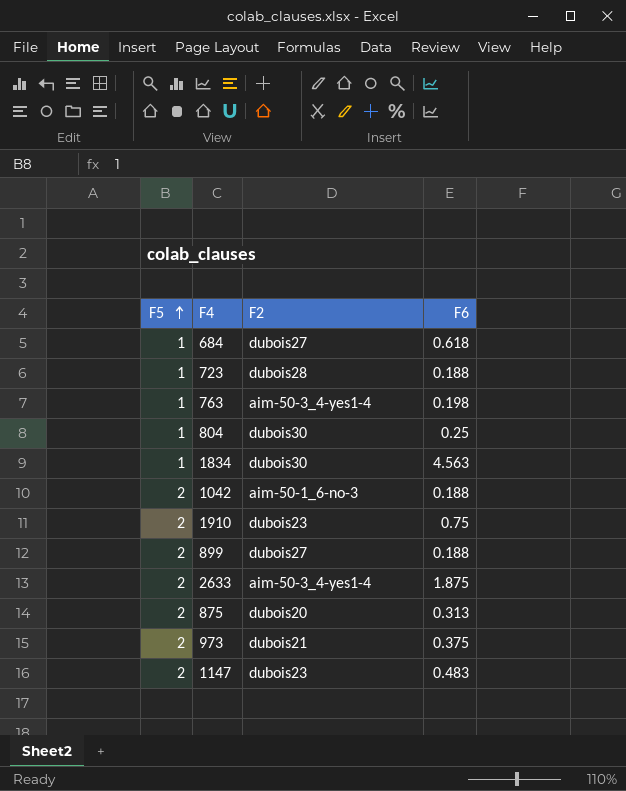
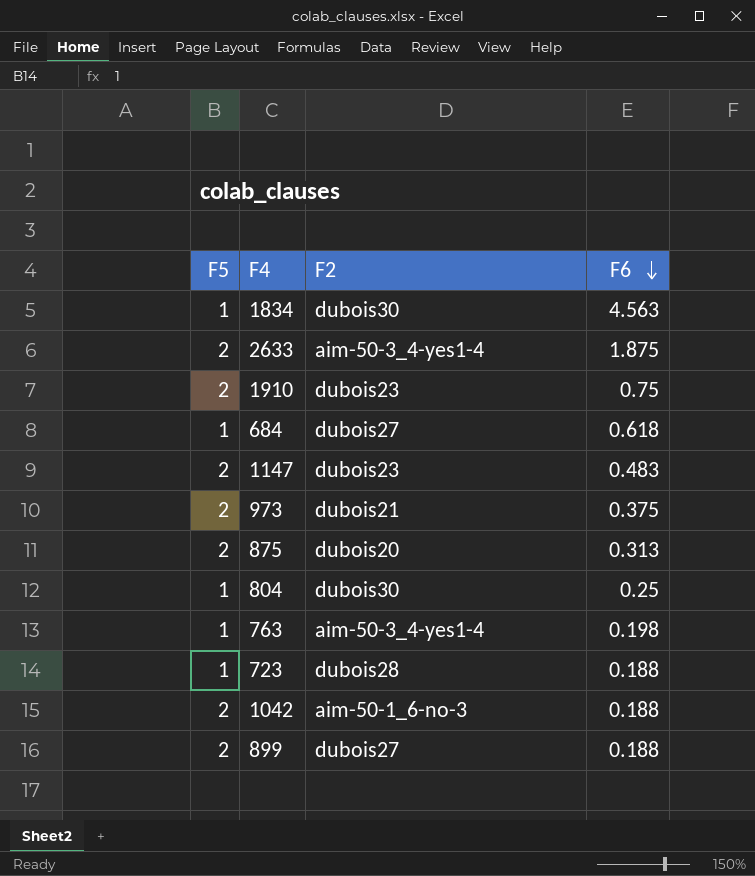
row order: F5 ascending -> F6 descending

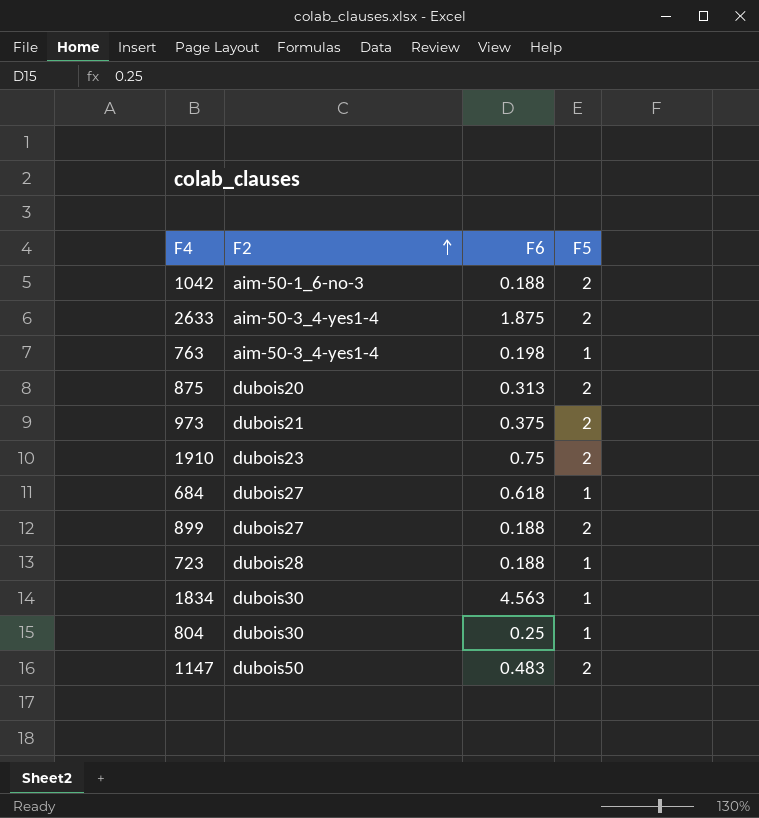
row order: F6 descending -> F2 ascending
column F5 | position: 1 -> 4
1147 | F2: dubois23 -> dubois50

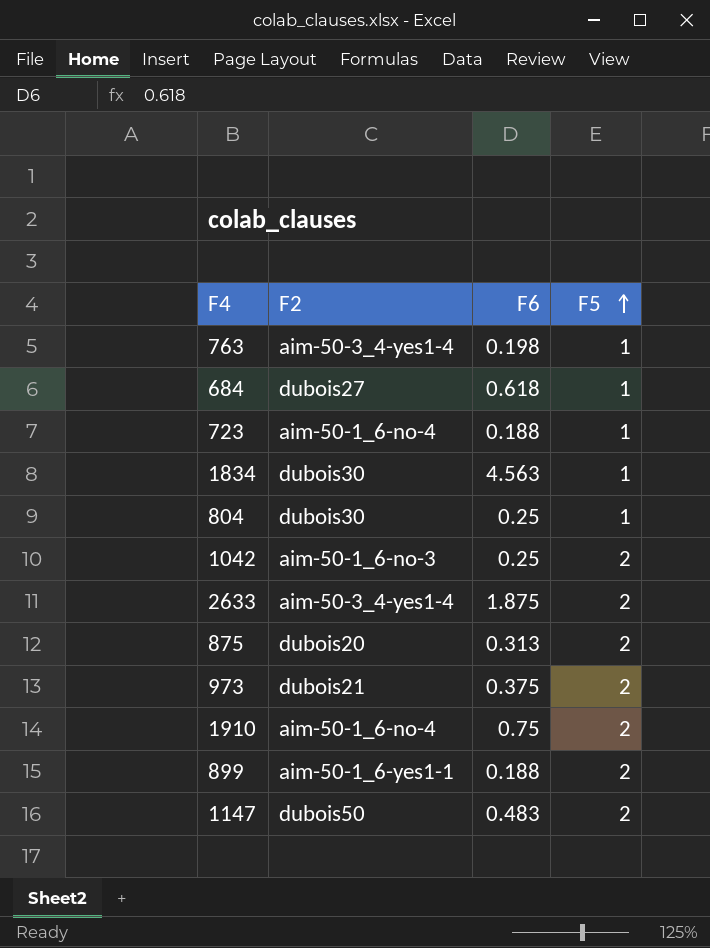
row order: F2 ascending -> F5 ascending
723 | F2: dubois28 -> aim-50-1_6-no-4
1042 | F6: 0.188 -> 0.25
1910 | F2: dubois23 -> aim-50-1_6-no-4
899 | F2: dubois27 -> aim-50-1_6-yes1-1

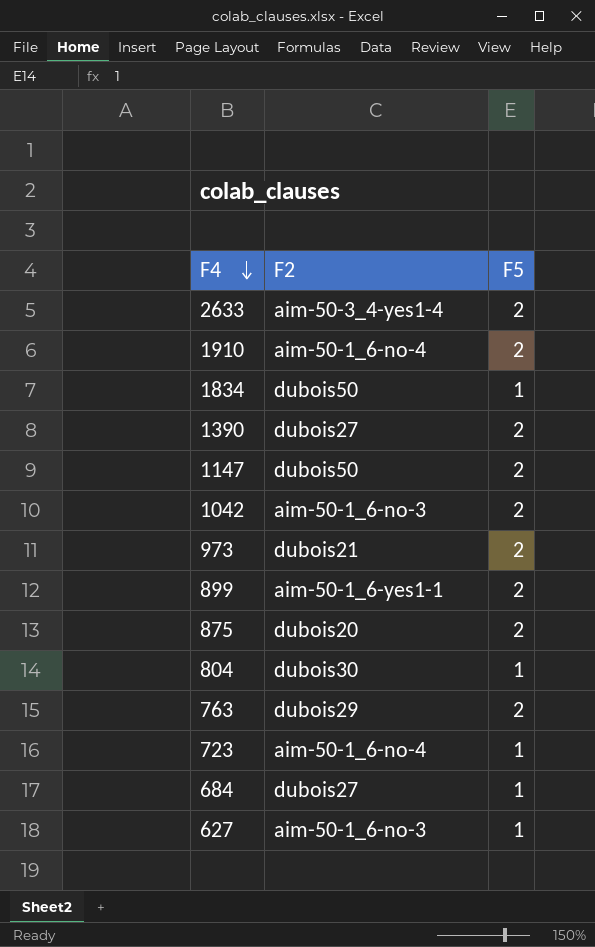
row order: F5 ascending -> F4 descending
column F6 | position: 3 -> none
1834 | F2: dubois30 -> dubois50
row 1390: none -> dubois27 | 2
763 | F2: aim-50-3_4-yes1-4 -> dubois29
763 | F5: 1 -> 2
row 627: none -> aim-50-1_6-no-3 | 1

